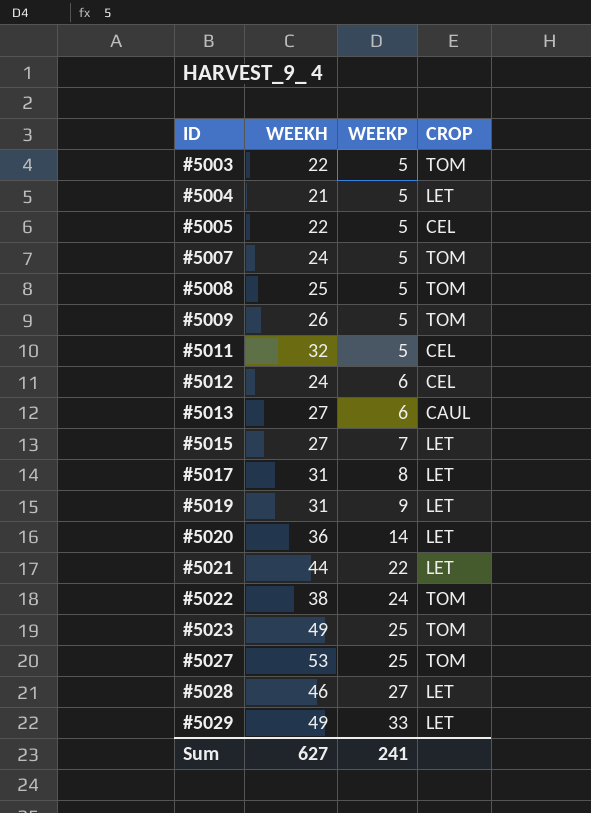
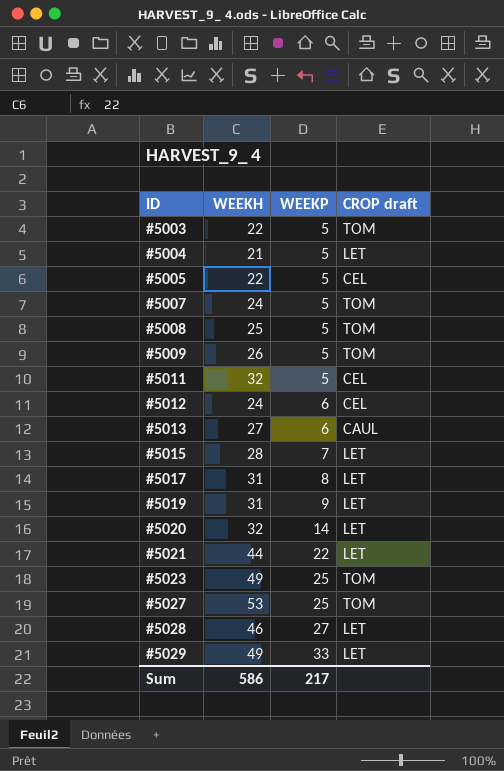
column name: CROP -> CROP draft
row #5022: 38 | 24 | TOM -> none
#5015 | WEEKH: 27 -> 28
#5020 | WEEKH: 36 -> 32
Sum | WEEKH: 627 -> 586
Sum | WEEKP: 241 -> 217

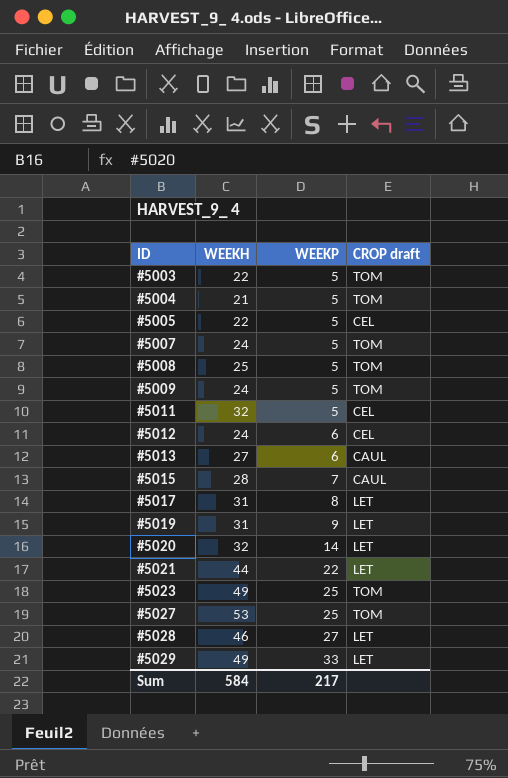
#5004 | CROP draft: LET -> TOM
#5009 | WEEKH: 26 -> 24
#5015 | CROP draft: LET -> CAUL
Sum | WEEKH: 586 -> 584

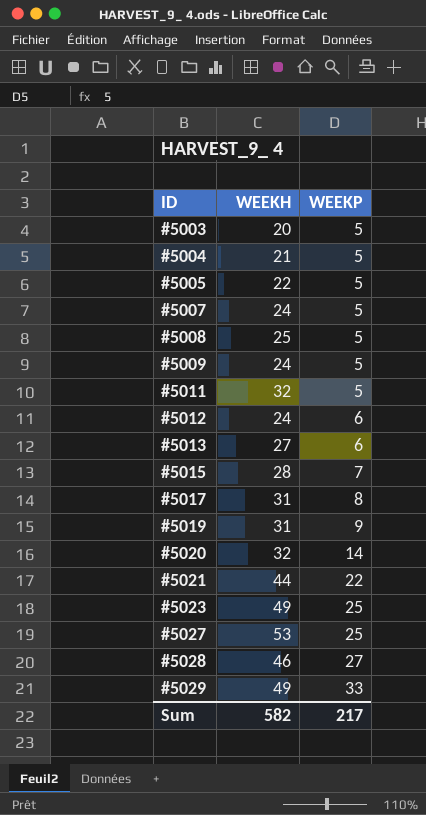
column CROP draft | position: 4 -> none
#5003 | WEEKH: 22 -> 20
Sum | WEEKH: 584 -> 582

